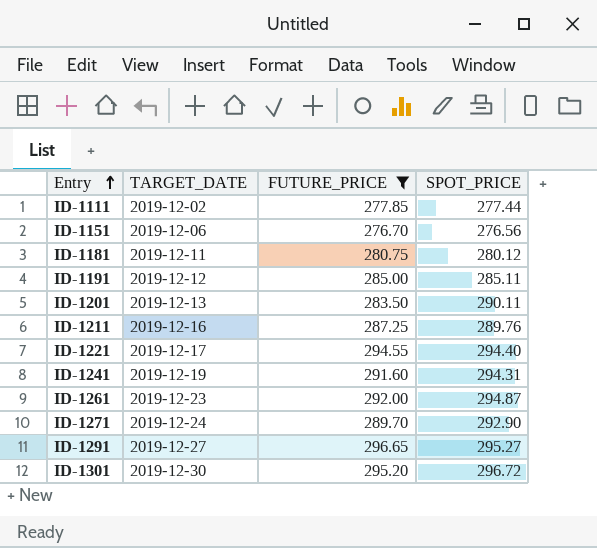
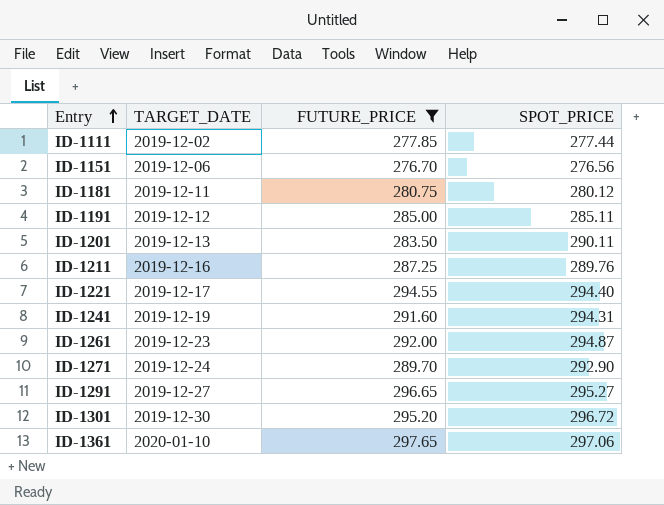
row ID-1361: none -> 2020-01-10 | 297.65 | 297.06

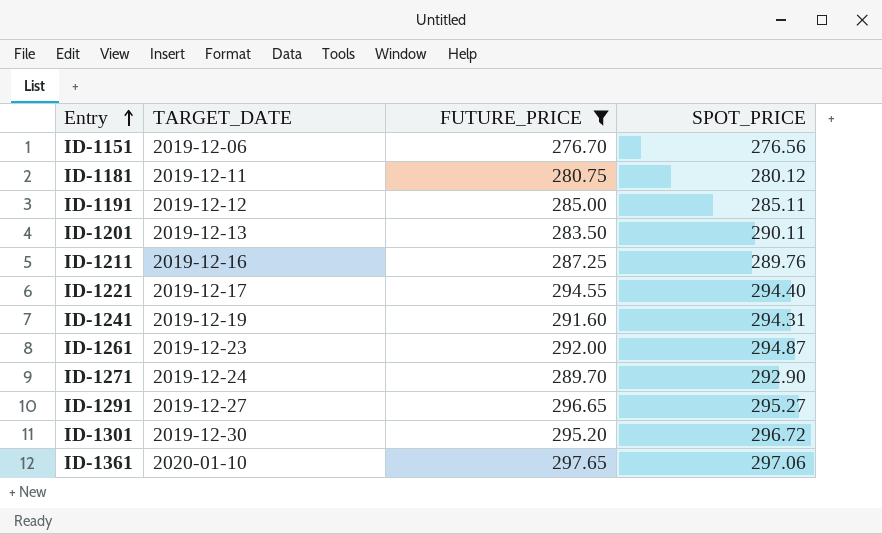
row ID-1111: 2019-12-02 | 277.85 | 277.44 -> none

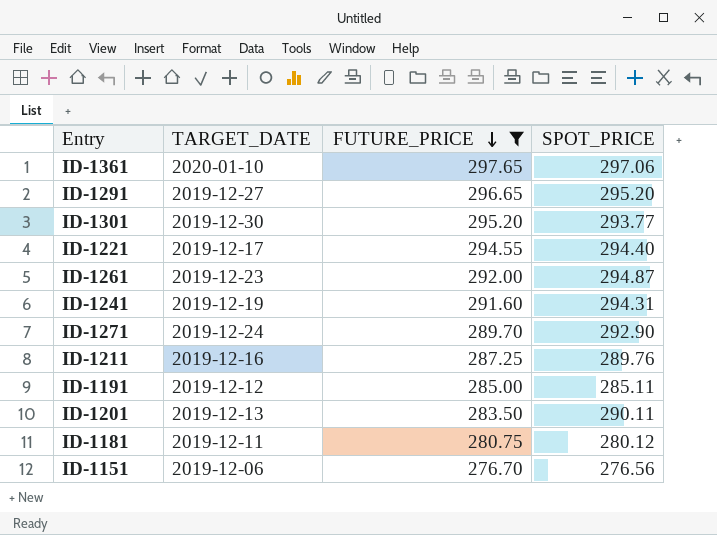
row order: Entry ascending -> FUTURE_PRICE descending
ID-1291 | SPOT_PRICE: 295.27 -> 295.20
ID-1301 | SPOT_PRICE: 296.72 -> 293.77

